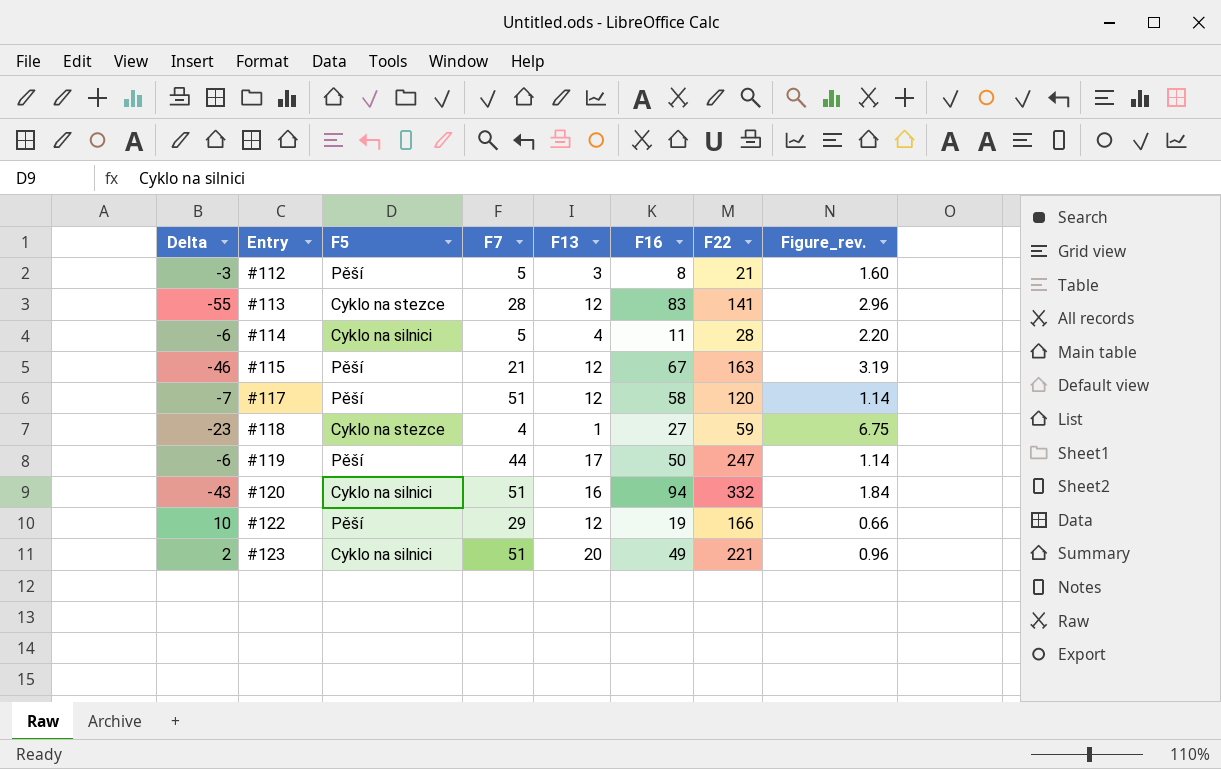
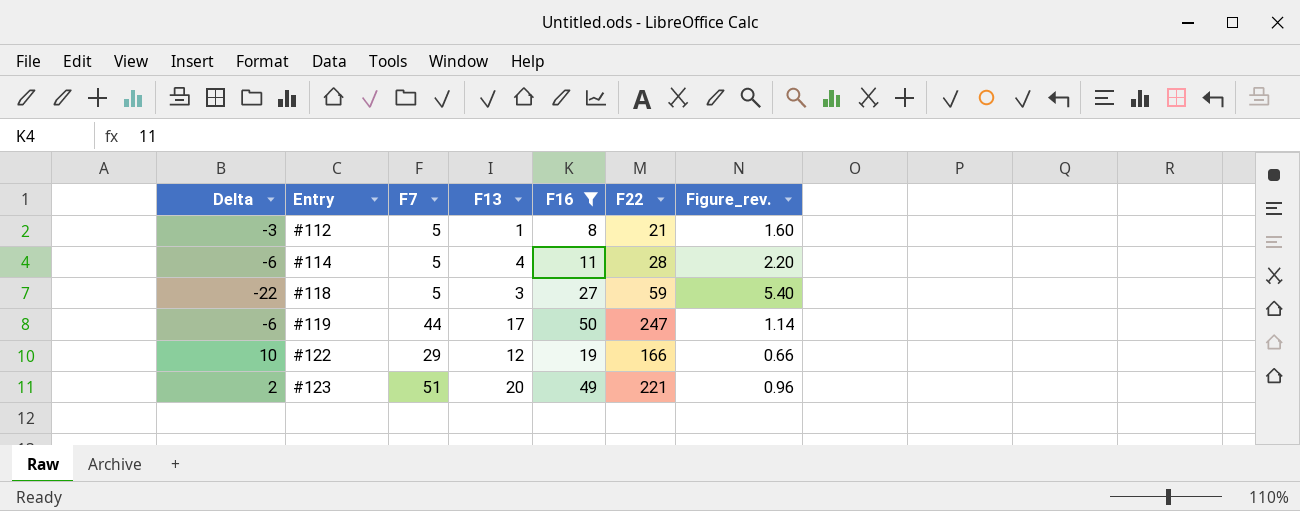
filter: none -> F16 <= 50
column F5 | position: 3 -> none
#112 | F13: 3 -> 1
#118 | Delta: -23 -> -22
#118 | F7: 4 -> 5
#118 | F13: 1 -> 3
#118 | Figure_rev.: 6.75 -> 5.40

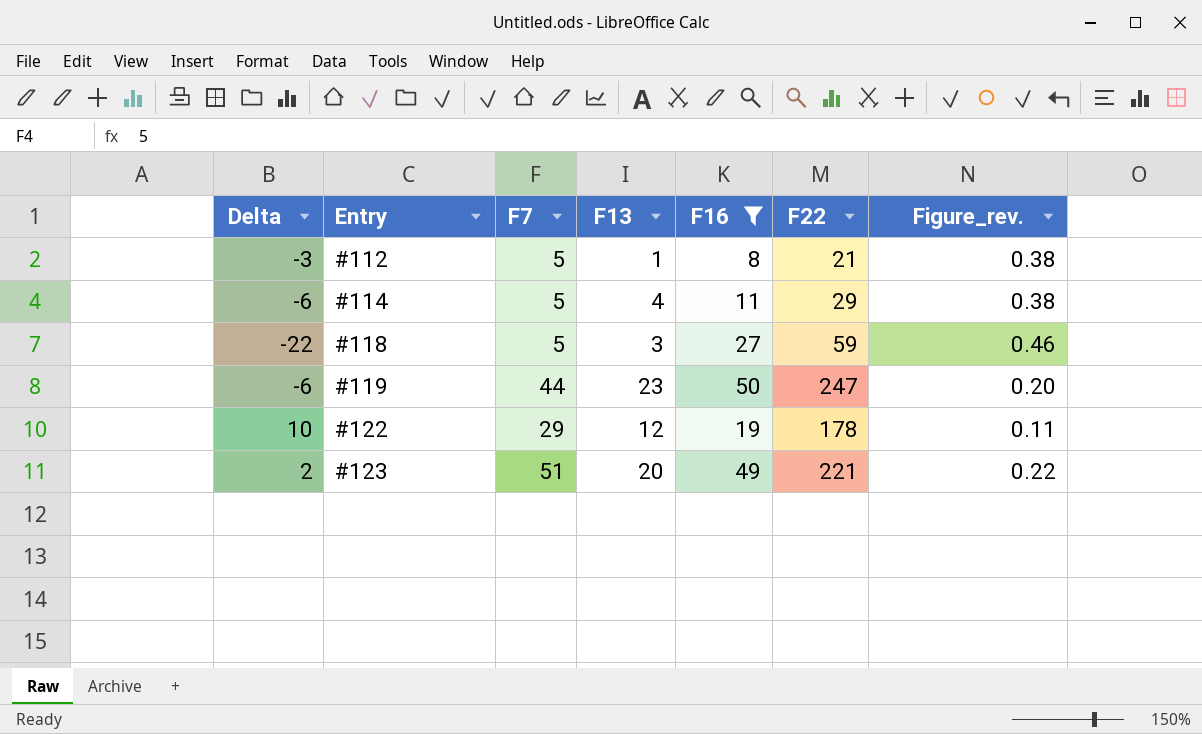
column Figure_rev. | formula: [F16] / [F7] -> [F16] / [F22]
#114 | F22: 28 -> 29
#119 | F13: 17 -> 23
#122 | F22: 166 -> 178

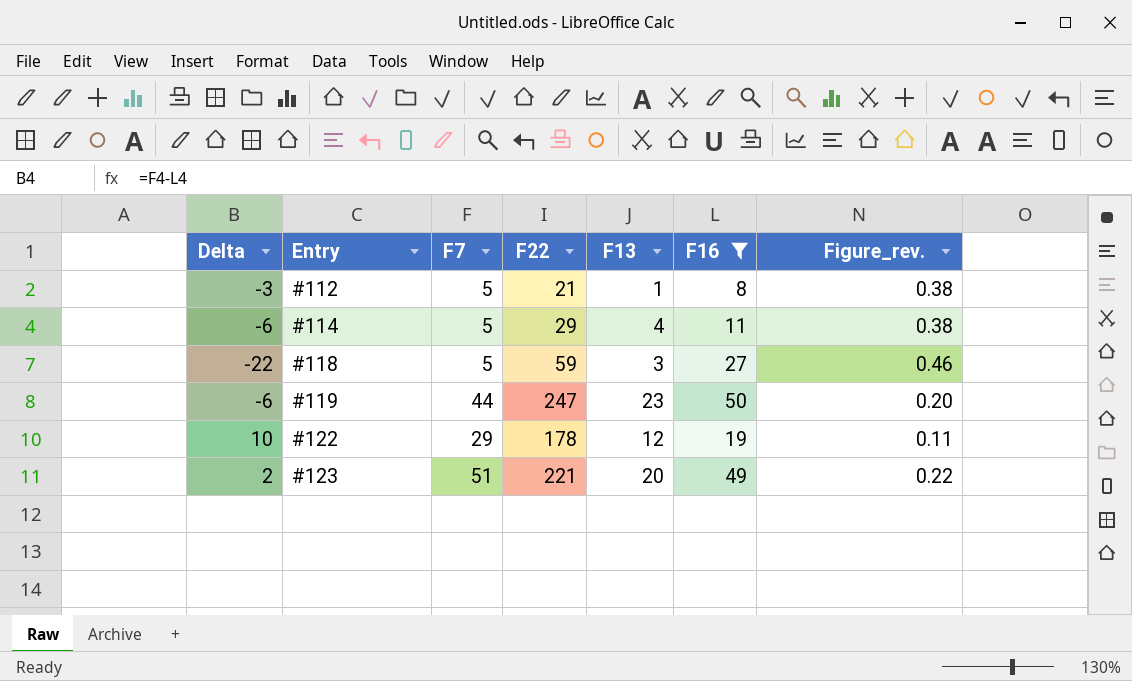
column F22 | position: 6 -> 4

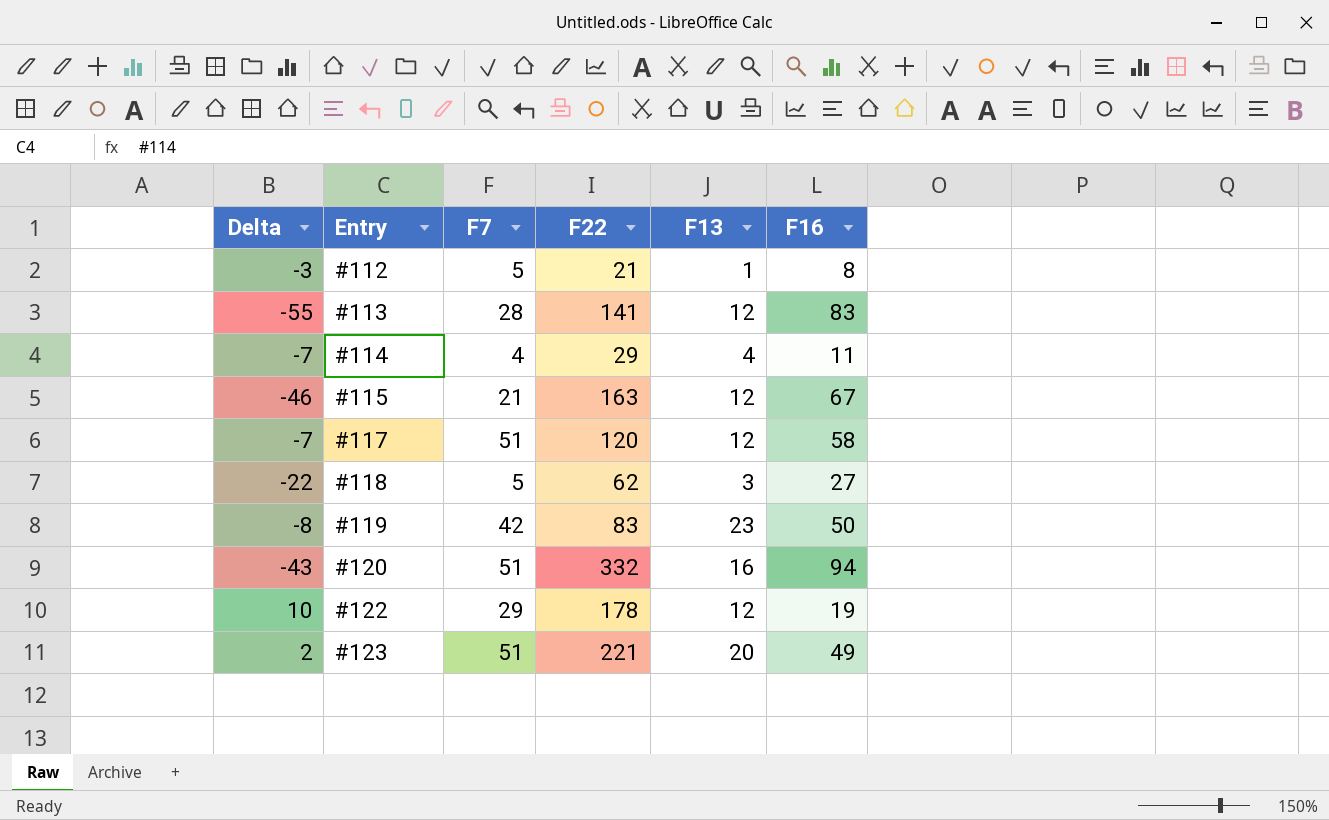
filter: F16 <= 50 -> none
column Figure_rev. | formula: [F16] / [F22] -> none
#114 | Delta: -6 -> -7
#114 | F7: 5 -> 4
#118 | F22: 59 -> 62
#119 | Delta: -6 -> -8
#119 | F7: 44 -> 42
#119 | F22: 247 -> 83

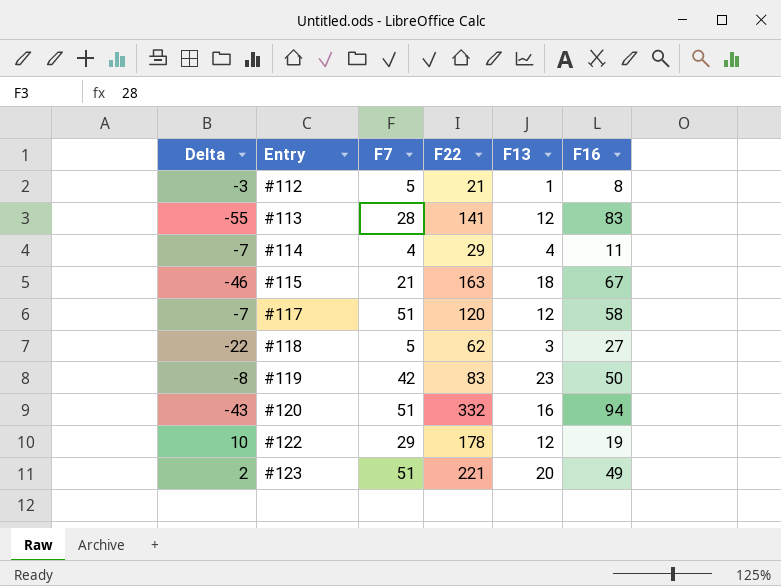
#115 | F13: 12 -> 18

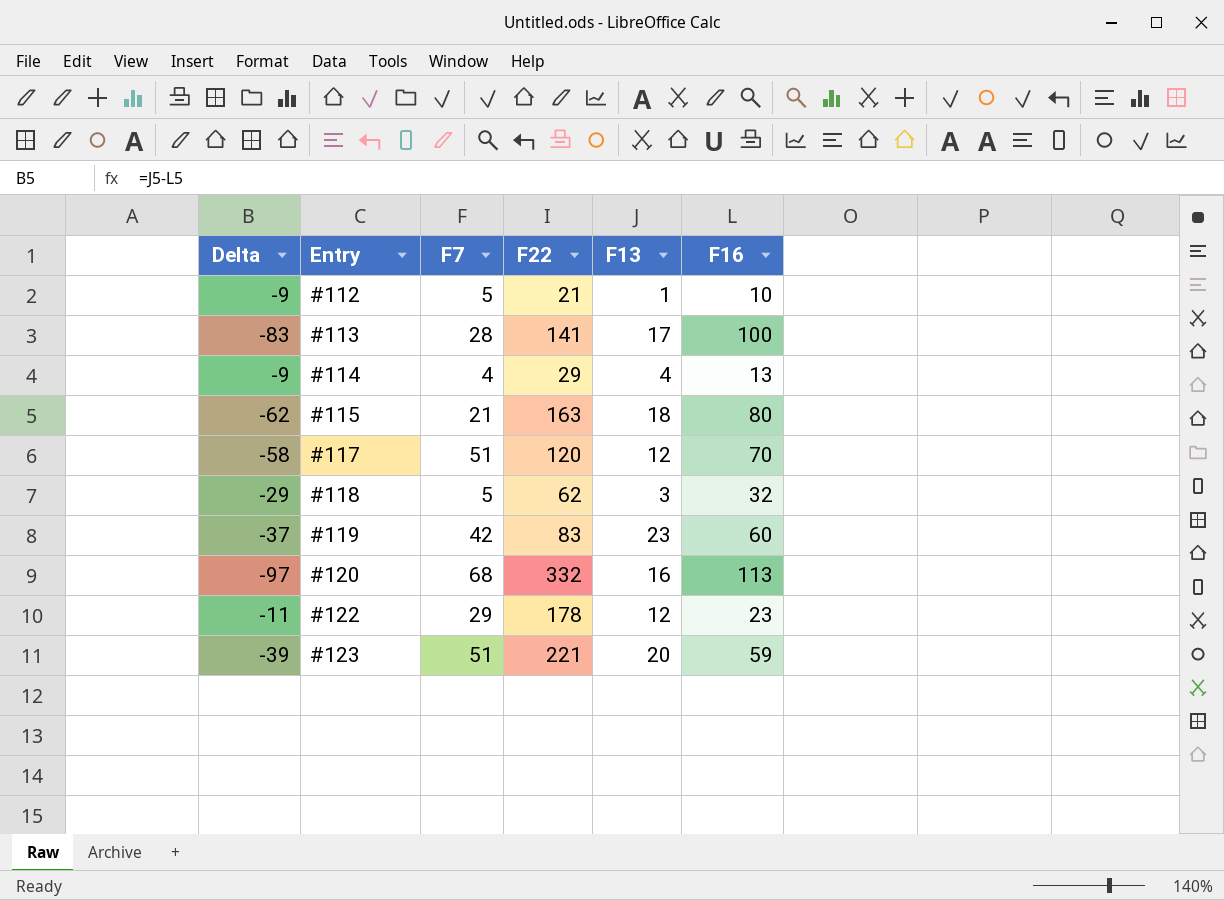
column Delta | formula: [F7] - [F16] -> [F13] - [F16]
#112 | F16: 8 -> 10
#113 | F13: 12 -> 17
#113 | F16: 83 -> 100
#114 | F16: 11 -> 13
#115 | F16: 67 -> 80
#117 | F16: 58 -> 70
#118 | F16: 27 -> 32
#119 | F16: 50 -> 60
#120 | F7: 51 -> 68
#120 | F16: 94 -> 113
#122 | F16: 19 -> 23
#123 | F16: 49 -> 59

